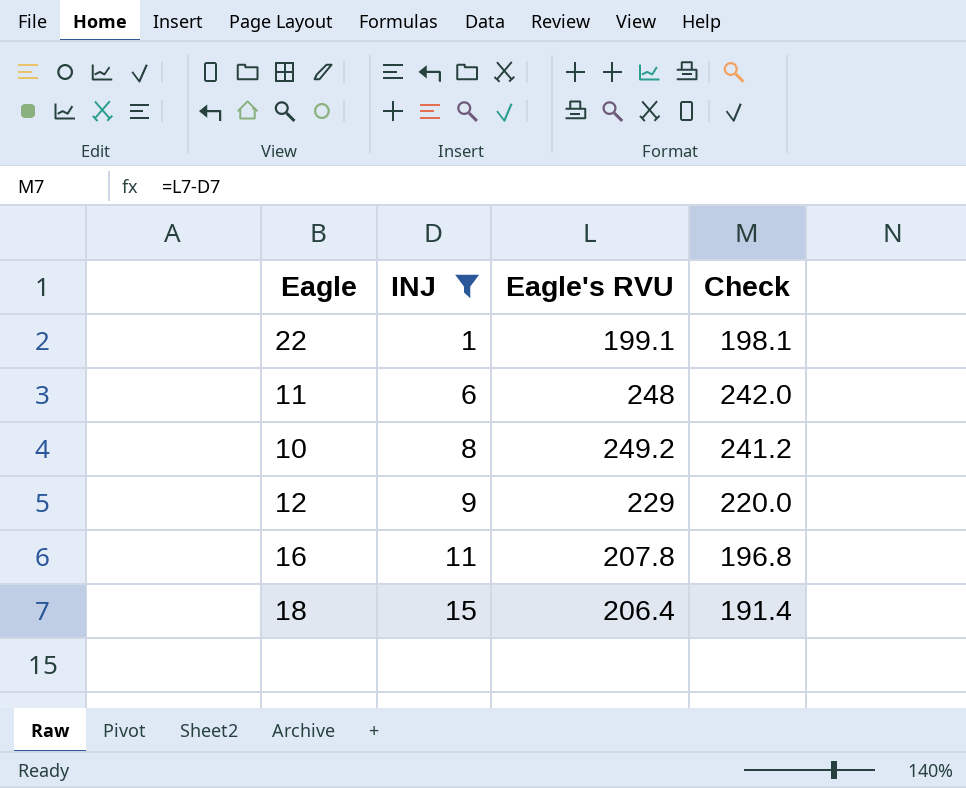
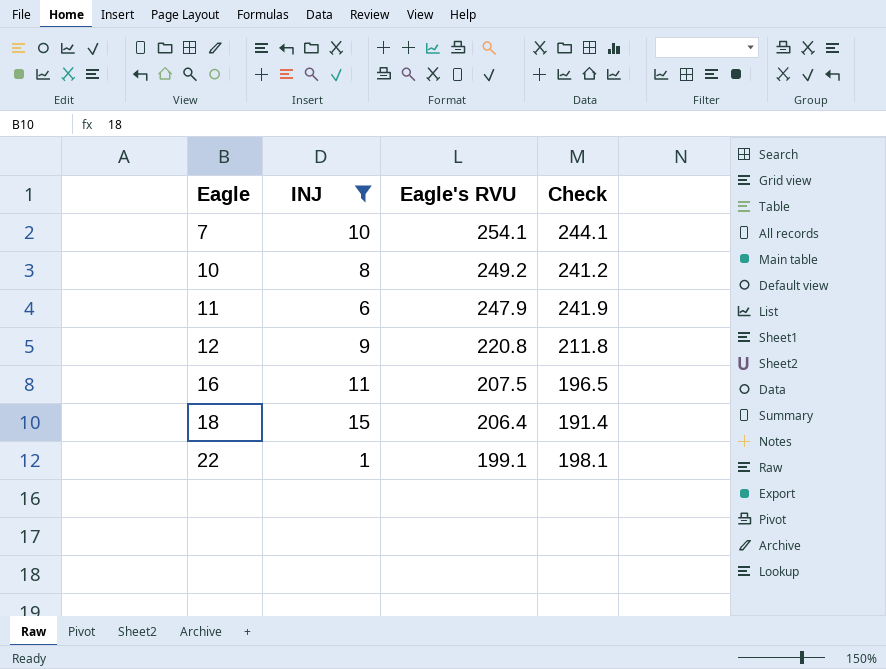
row order: INJ ascending -> Eagle ascending
row 7: none -> 10 | 254.1 | 244.1
11 | Eagle's RVU: 248 -> 247.9
11 | Check: 242.0 -> 241.9
12 | Eagle's RVU: 229 -> 220.8
12 | Check: 220.0 -> 211.8
16 | Eagle's RVU: 207.8 -> 207.5
16 | Check: 196.8 -> 196.5

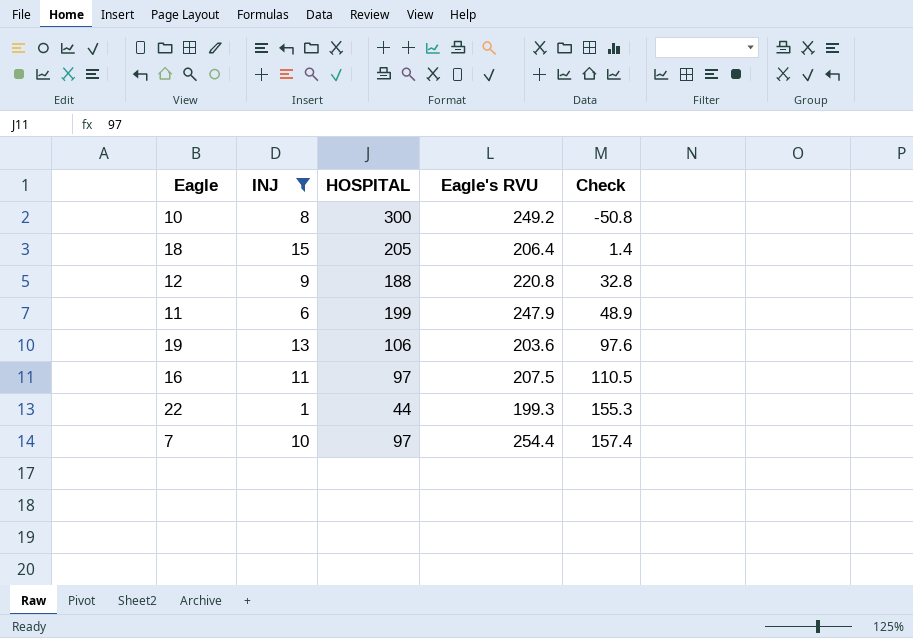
row order: Eagle ascending -> Check ascending
column HOSPITAL | position: none -> 3
column Check | formula: [Eagle's RVU] - [INJ] -> [Eagle's RVU] - [HOSPITAL]
row 19: none -> 13 | 106 | 203.6 | 97.6
22 | Eagle's RVU: 199.1 -> 199.3
7 | Eagle's RVU: 254.1 -> 254.4

